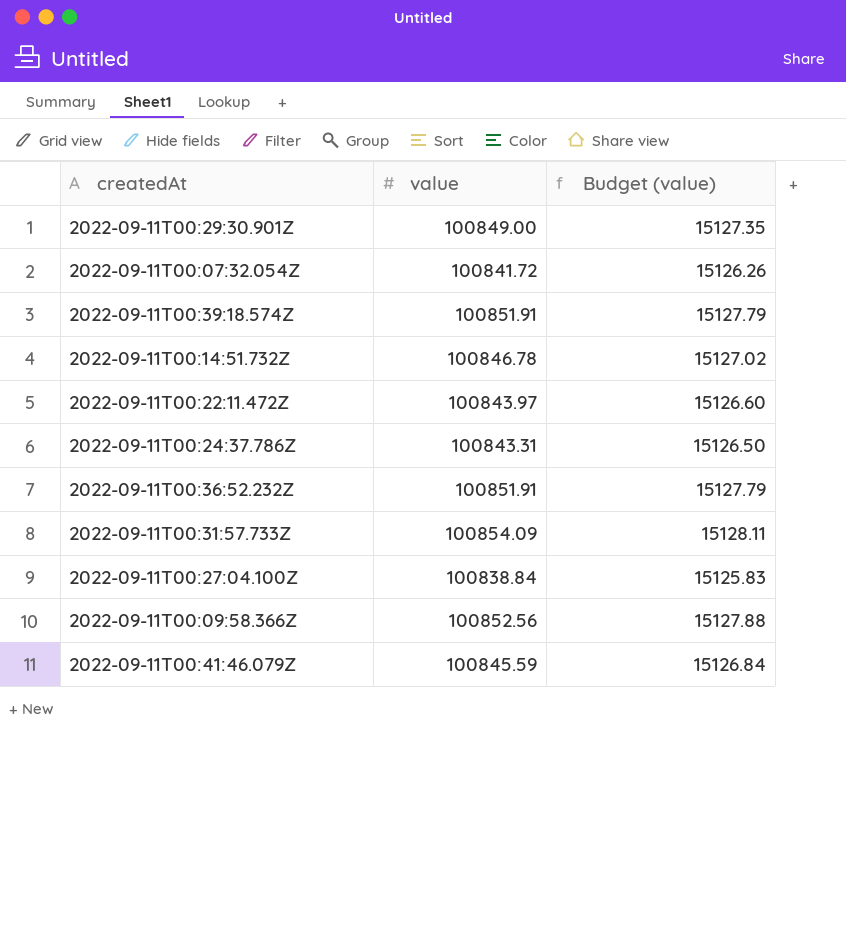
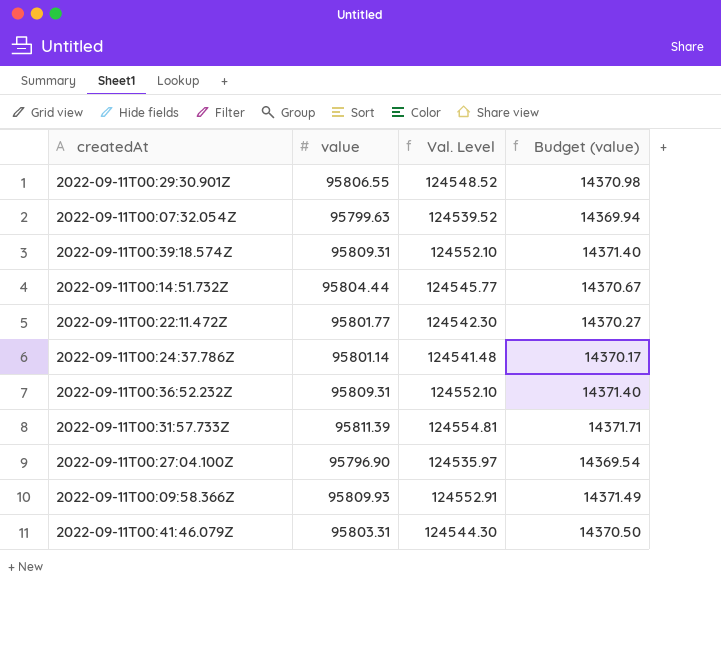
column Val. Level | formula: none -> [value] * 1.3
2022-09-11T00:29:30.901Z | value: 100849.00 -> 95806.55
2022-09-11T00:29:30.901Z | Budget (value): 15127.35 -> 14370.98
2022-09-11T00:07:32.054Z | value: 100841.72 -> 95799.63
2022-09-11T00:07:32.054Z | Budget (value): 15126.26 -> 14369.94
2022-09-11T00:39:18.574Z | value: 100851.91 -> 95809.31
2022-09-11T00:39:18.574Z | Budget (value): 15127.79 -> 14371.40
2022-09-11T00:14:51.732Z | value: 100846.78 -> 95804.44
2022-09-11T00:14:51.732Z | Budget (value): 15127.02 -> 14370.67
2022-09-11T00:22:11.472Z | value: 100843.97 -> 95801.77
2022-09-11T00:22:11.472Z | Budget (value): 15126.60 -> 14370.27
2022-09-11T00:24:37.786Z | value: 100843.31 -> 95801.14
2022-09-11T00:24:37.786Z | Budget (value): 15126.50 -> 14370.17
2022-09-11T00:36:52.232Z | value: 100851.91 -> 95809.31
2022-09-11T00:36:52.232Z | Budget (value): 15127.79 -> 14371.40
2022-09-11T00:31:57.733Z | value: 100854.09 -> 95811.39
2022-09-11T00:31:57.733Z | Budget (value): 15128.11 -> 14371.71
2022-09-11T00:27:04.100Z | value: 100838.84 -> 95796.90
2022-09-11T00:27:04.100Z | Budget (value): 15125.83 -> 14369.54
2022-09-11T00:09:58.366Z | value: 100852.56 -> 95809.93
2022-09-11T00:09:58.366Z | Budget (value): 15127.88 -> 14371.49
2022-09-11T00:41:46.079Z | value: 100845.59 -> 95803.31
2022-09-11T00:41:46.079Z | Budget (value): 15126.84 -> 14370.50

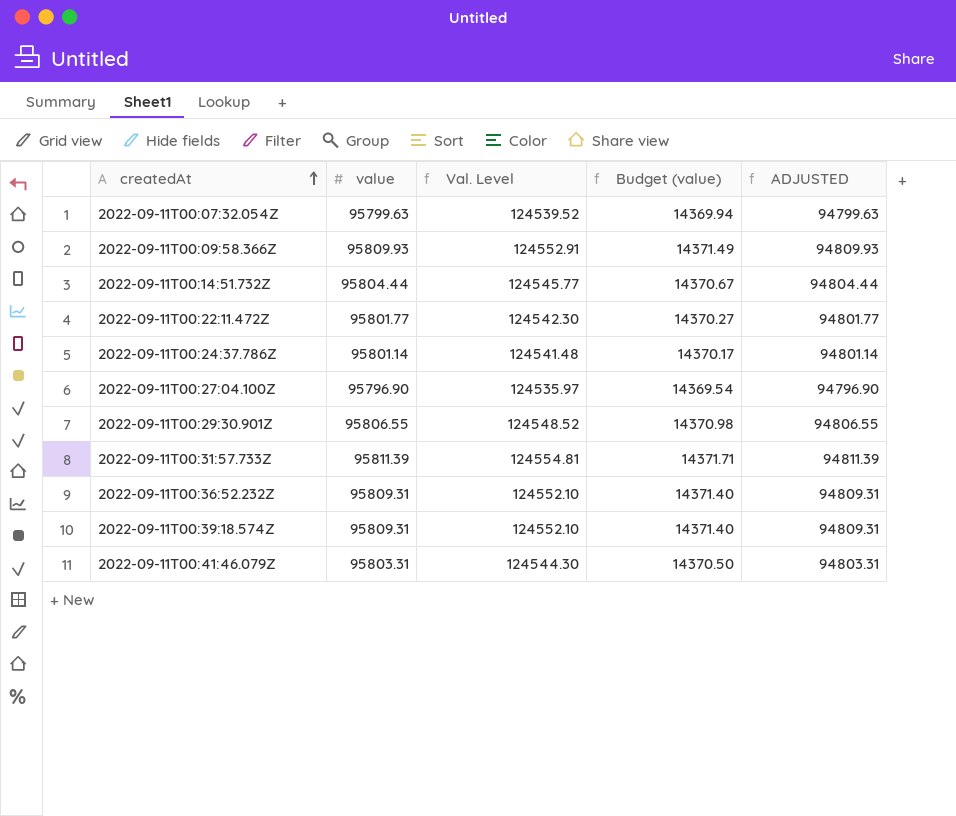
row order: none -> createdAt ascending
column ADJUSTED | formula: none -> [value] - 1000

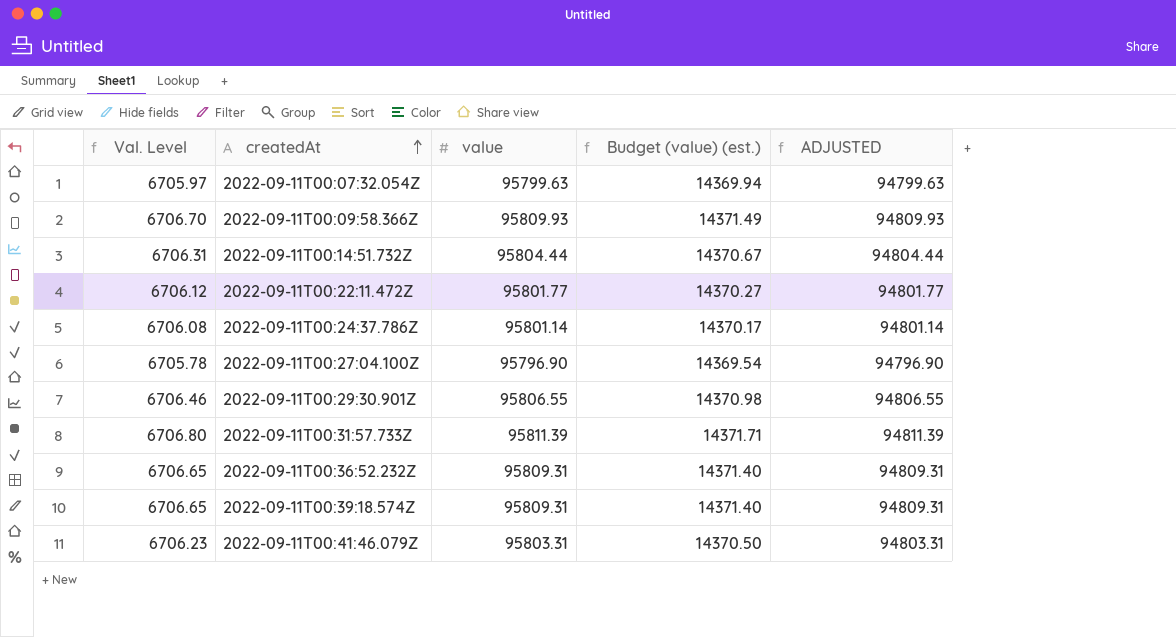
column Val. Level | formula: [value] * 1.3 -> [value] * 0.07
column Val. Level | position: 3 -> 1
column name: Budget (value) -> Budget (value) (est.)

